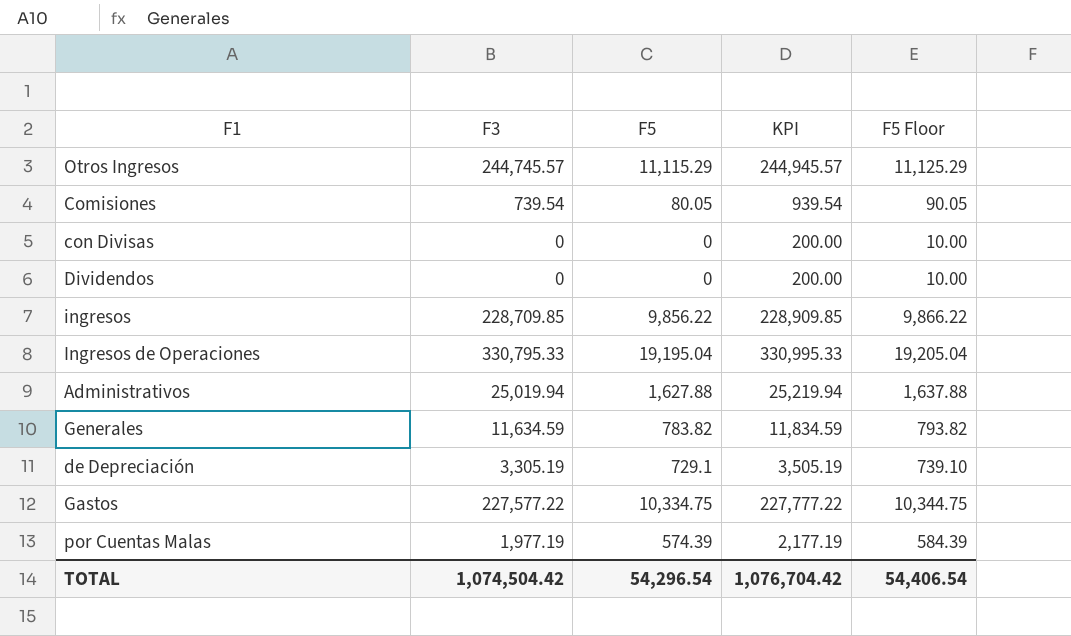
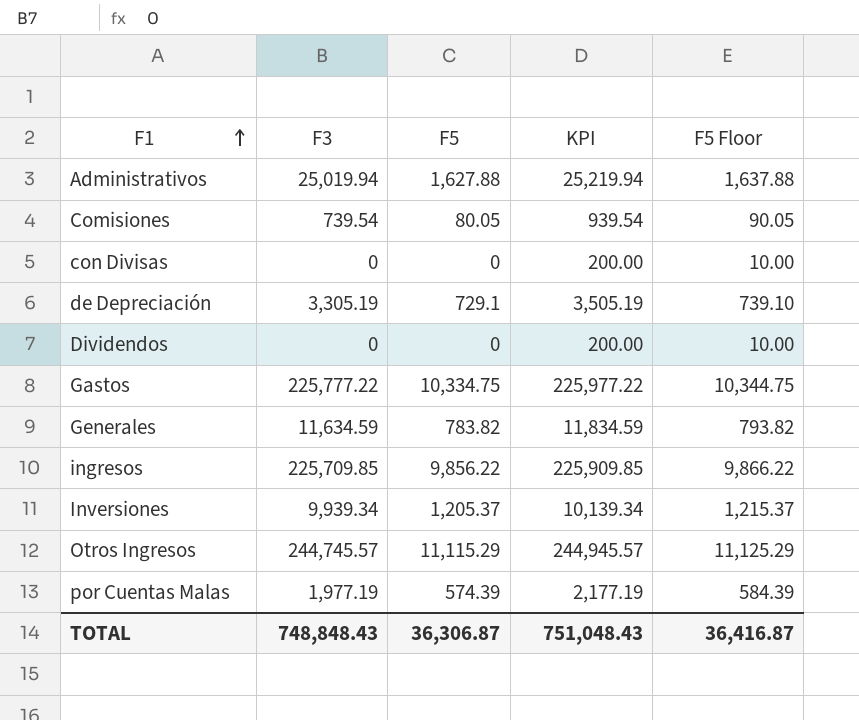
row order: none -> F1 ascending
row Ingresos de Operaciones: 330,795.33 | 19,195.04 | 330,995.33 | 19,205.04 -> none
Gastos | F3: 227,577.22 -> 225,777.22
Gastos | KPI: 227,777.22 -> 225,977.22
ingresos | F3: 228,709.85 -> 225,709.85
ingresos | KPI: 228,909.85 -> 225,909.85
row Inversiones: none -> 9,939.34 | 1,205.37 | 10,139.34 | 1,215.37
TOTAL | F3: 1,074,504.42 -> 748,848.43
TOTAL | F5: 54,296.54 -> 36,306.87
TOTAL | KPI: 1,076,704.42 -> 751,048.43
TOTAL | F5 Floor: 54,406.54 -> 36,416.87

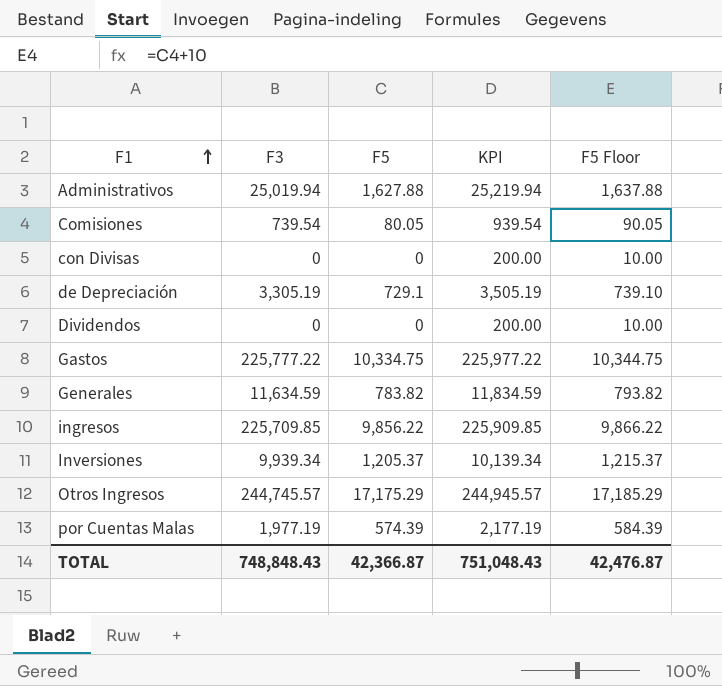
Otros Ingresos | F5: 11,115.29 -> 17,175.29
Otros Ingresos | F5 Floor: 11,125.29 -> 17,185.29
TOTAL | F5: 36,306.87 -> 42,366.87
TOTAL | F5 Floor: 36,416.87 -> 42,476.87

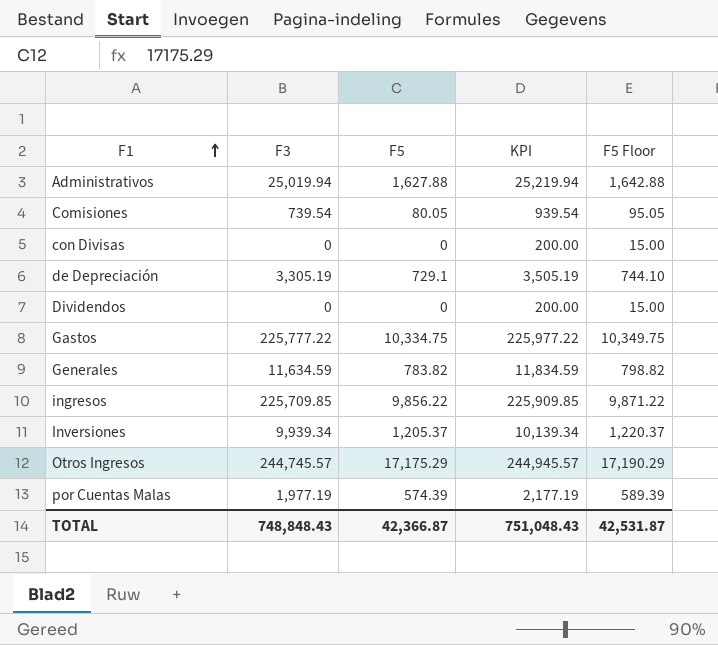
column F5 Floor | formula: [F5] + 10 -> [F5] + 15
TOTAL | F5 Floor: 42,476.87 -> 42,531.87

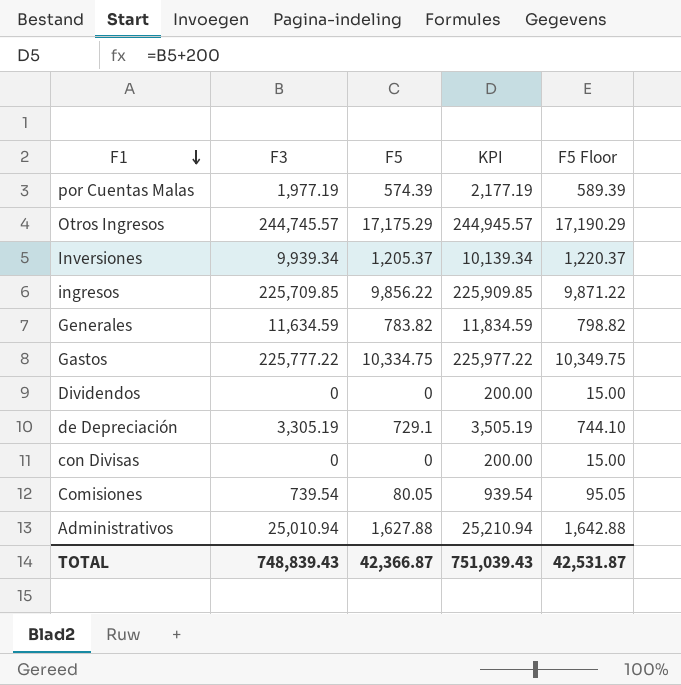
row order: F1 ascending -> F1 descending
Administrativos | F3: 25,019.94 -> 25,010.94
Administrativos | KPI: 25,219.94 -> 25,210.94
TOTAL | F3: 748,848.43 -> 748,839.43
TOTAL | KPI: 751,048.43 -> 751,039.43

